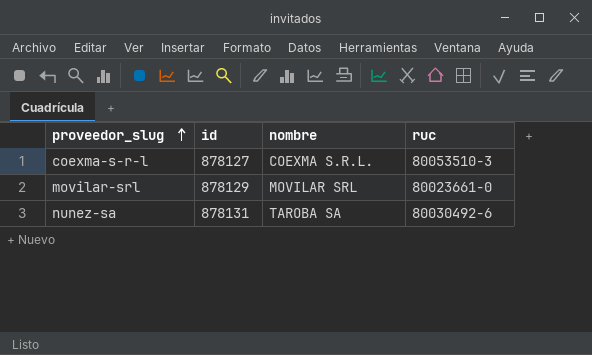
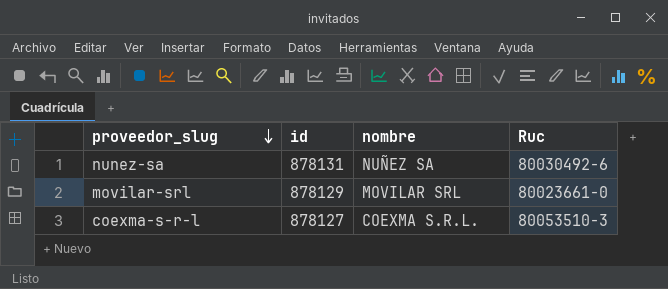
row order: proveedor_slug ascending -> proveedor_slug descending
column name: ruc -> Ruc
nunez-sa | nombre: TAROBA SA -> NUÑEZ SA

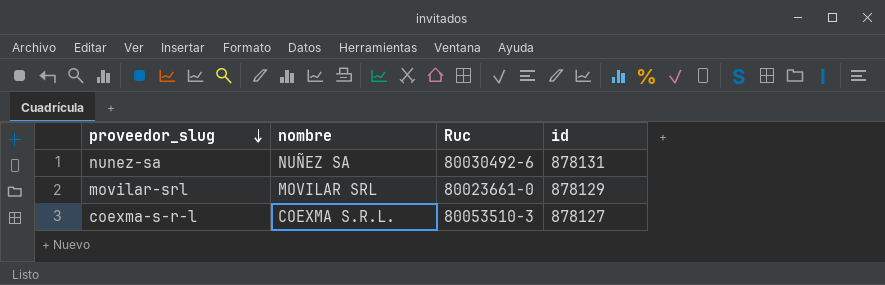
column id | position: 2 -> 4

